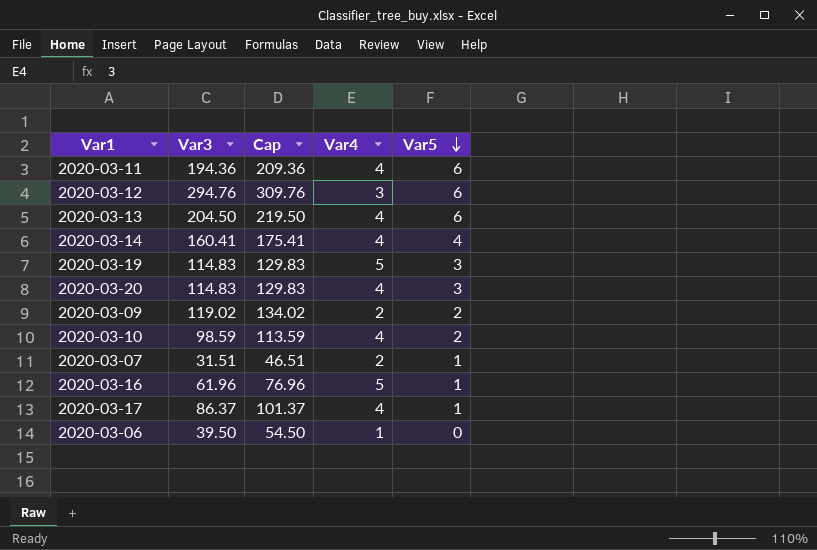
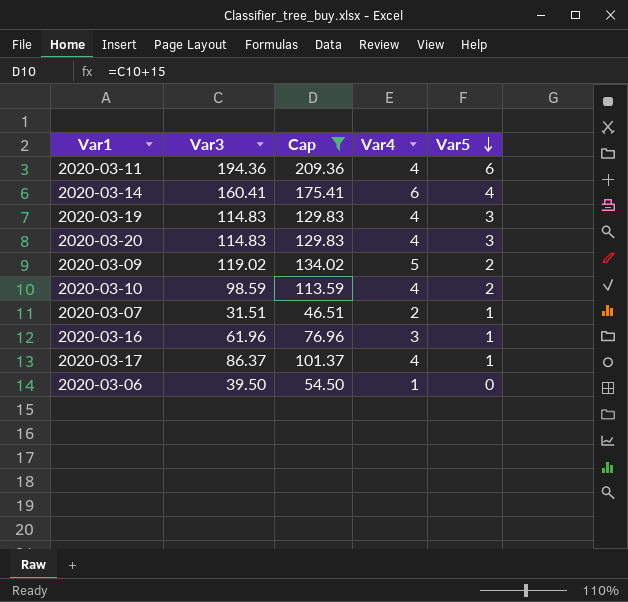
filter: none -> Cap <= 209.36
2020-03-14 | Var4: 4 -> 6
2020-03-19 | Var4: 5 -> 4
2020-03-09 | Var4: 2 -> 5
2020-03-16 | Var4: 5 -> 3

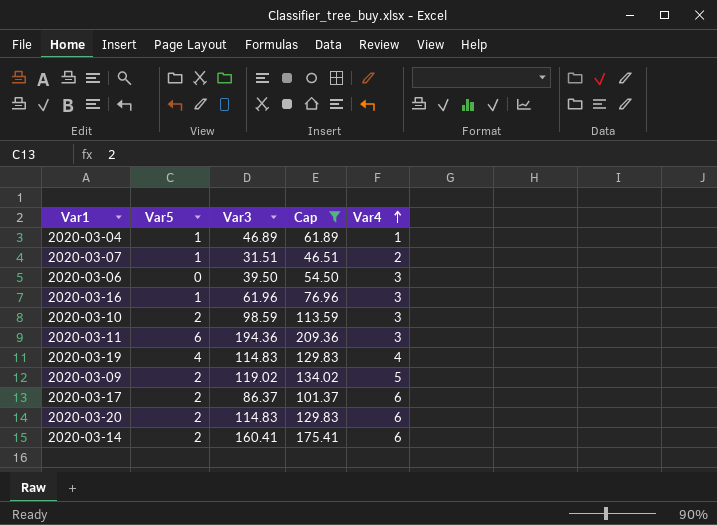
row order: Var5 descending -> Var4 ascending
column Var5 | position: 5 -> 2
row 2020-03-04: none -> 1 | 46.89 | 61.89 | 1
2020-03-06 | Var4: 1 -> 3
2020-03-10 | Var4: 4 -> 3
2020-03-11 | Var4: 4 -> 3
2020-03-19 | Var5: 3 -> 4
2020-03-17 | Var5: 1 -> 2
2020-03-17 | Var4: 4 -> 6
2020-03-20 | Var5: 3 -> 2
2020-03-20 | Var4: 4 -> 6
2020-03-14 | Var5: 4 -> 2

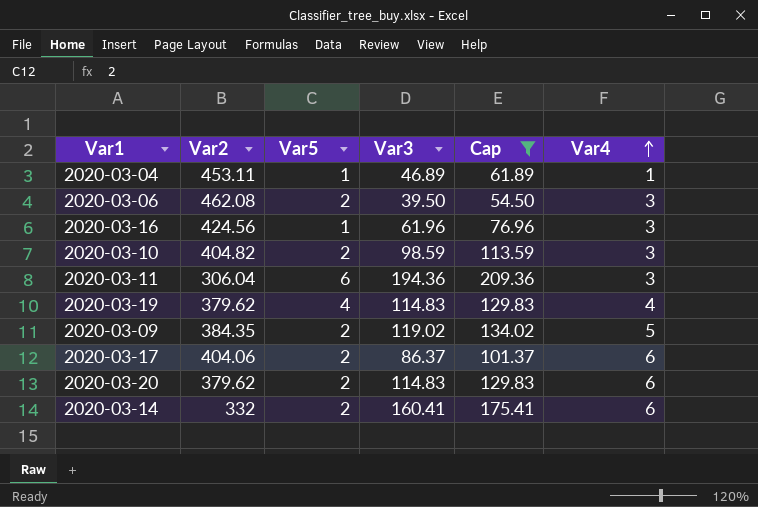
column Var2 | position: none -> 2
row 2020-03-07: 1 | 31.51 | 46.51 | 2 -> none
2020-03-06 | Var5: 0 -> 2

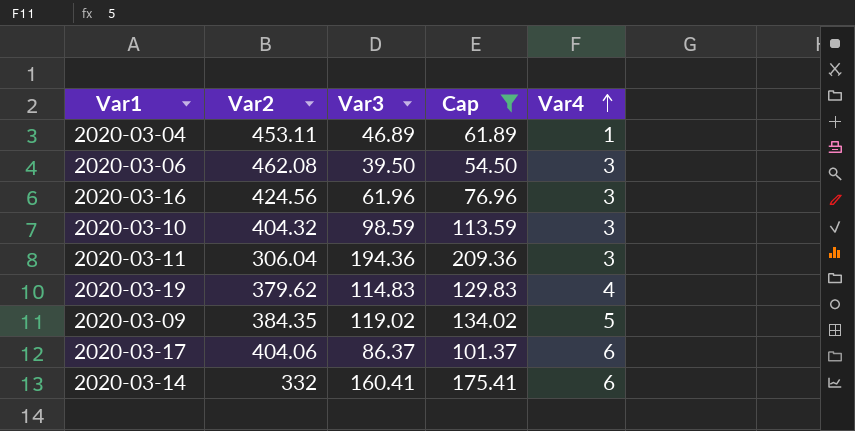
column Var5 | position: 3 -> none
row 2020-03-20: 379.62 | 2 | 114.83 | 129.83 | 6 -> none
2020-03-10 | Var2: 404.82 -> 404.32

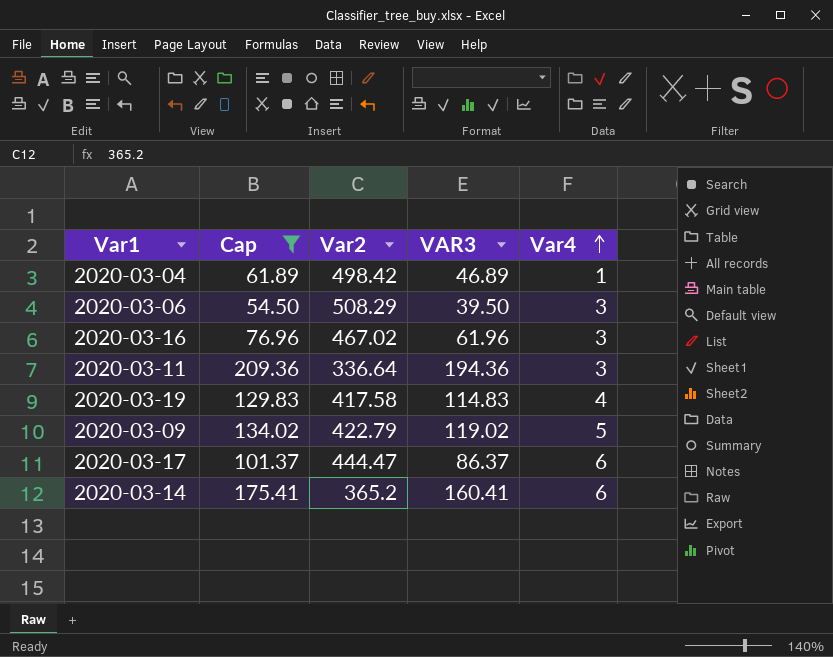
column Cap | position: 4 -> 2
column name: Var3 -> VAR3
row 2020-03-10: 404.32 | 98.59 | 113.59 | 3 -> none
2020-03-04 | Var2: 453.11 -> 498.42
2020-03-06 | Var2: 462.08 -> 508.29
2020-03-16 | Var2: 424.56 -> 467.02
2020-03-11 | Var2: 306.04 -> 336.64
2020-03-19 | Var2: 379.62 -> 417.58
2020-03-09 | Var2: 384.35 -> 422.79
2020-03-17 | Var2: 404.06 -> 444.47
2020-03-14 | Var2: 332 -> 365.2

